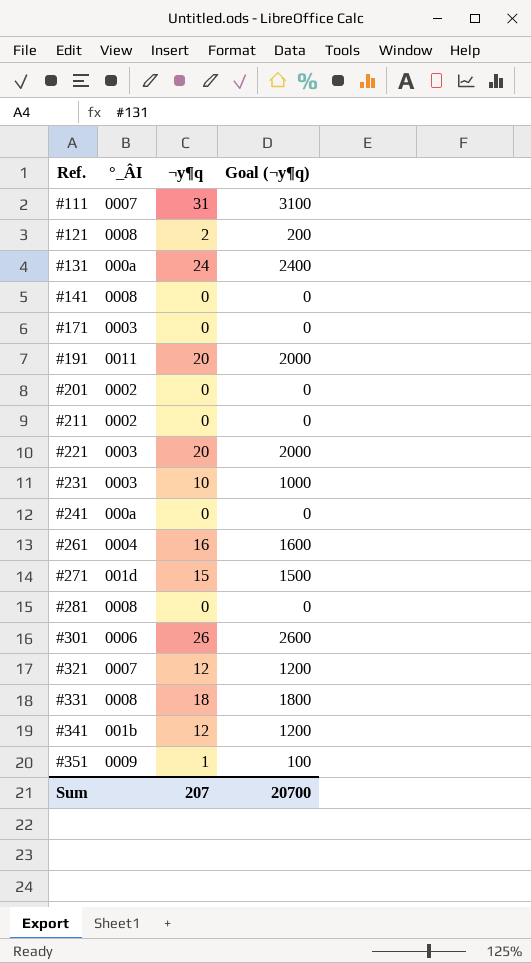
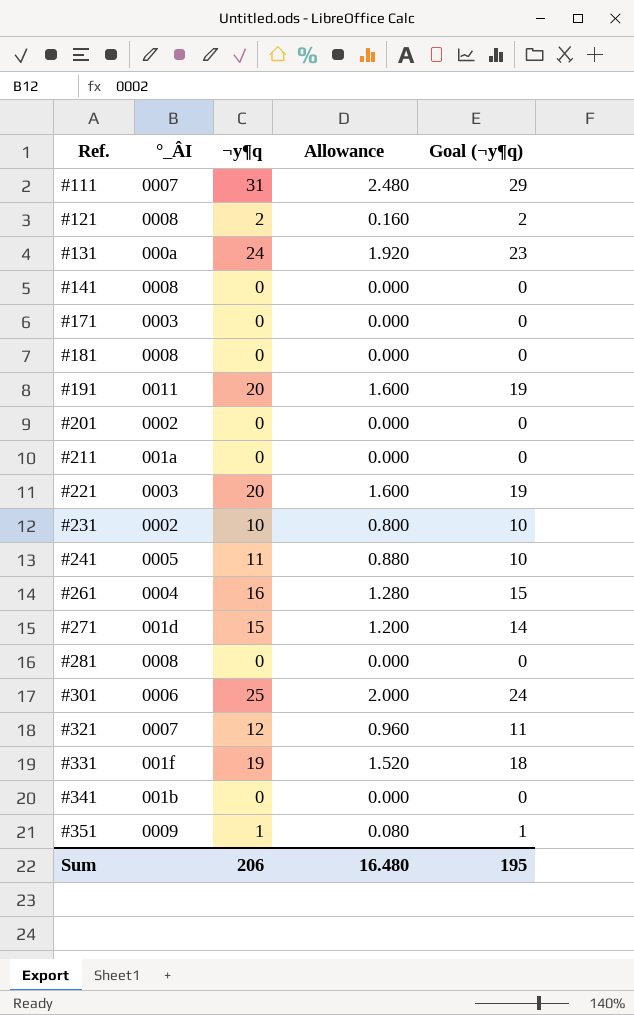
column Allowance | formula: none -> [¬y¶q] * 0.08
column Goal (¬y¶q) | formula: [¬y¶q] * 100 -> [¬y¶q] * 0.95
row #181: none -> 0008 | 0 | 0.000 | 0
#211 | °_ÂI: 0002 -> 001a
#231 | °_ÂI: 0003 -> 0002
#241 | °_ÂI: 000a -> 0005
#241 | ¬y¶q: 0 -> 11
#301 | ¬y¶q: 26 -> 25
#331 | °_ÂI: 0008 -> 001f
#331 | ¬y¶q: 18 -> 19
#341 | ¬y¶q: 12 -> 0
Sum | ¬y¶q: 207 -> 206
Sum | Goal (¬y¶q): 20700 -> 195

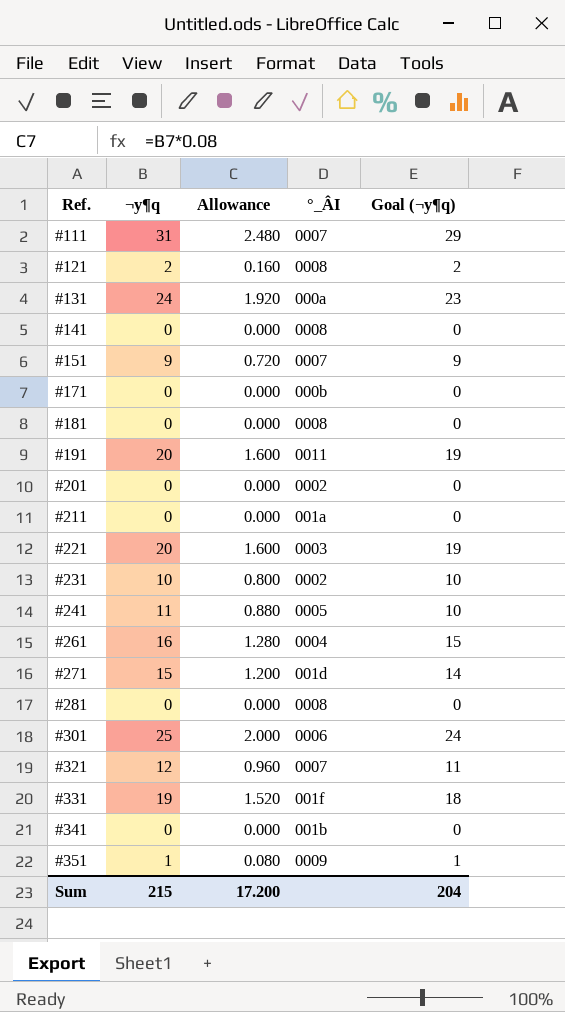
column °_ÂI | position: 2 -> 4
row #151: none -> 9 | 0.720 | 0007 | 9
#171 | °_ÂI: 0003 -> 000b
Sum | ¬y¶q: 206 -> 215
Sum | Allowance: 16.480 -> 17.200
Sum | Goal (¬y¶q): 195 -> 204

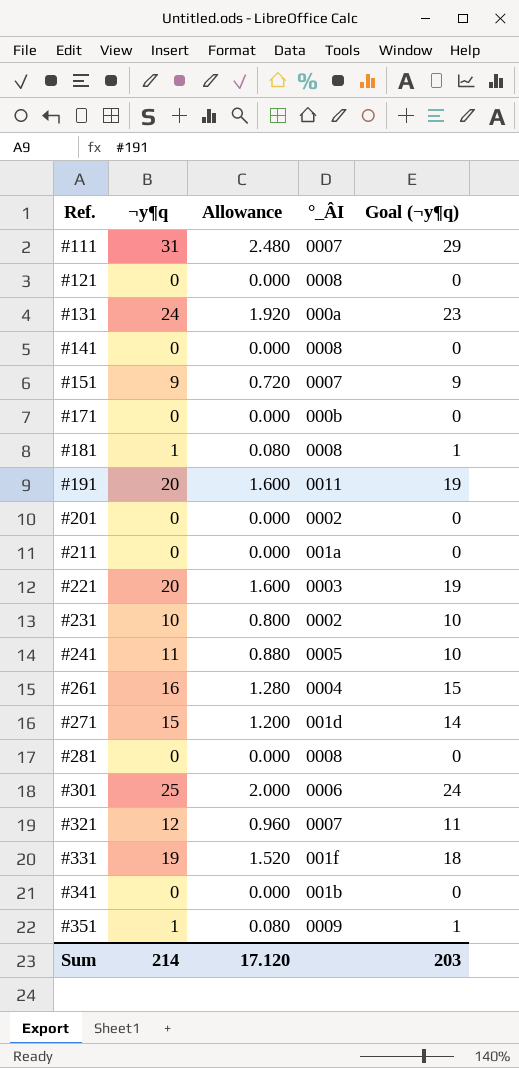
#121 | ¬y¶q: 2 -> 0
#121 | Allowance: 0.160 -> 0.000
#121 | Goal (¬y¶q): 2 -> 0
#181 | ¬y¶q: 0 -> 1
#181 | Allowance: 0.000 -> 0.080
#181 | Goal (¬y¶q): 0 -> 1
Sum | ¬y¶q: 215 -> 214
Sum | Allowance: 17.200 -> 17.120
Sum | Goal (¬y¶q): 204 -> 203

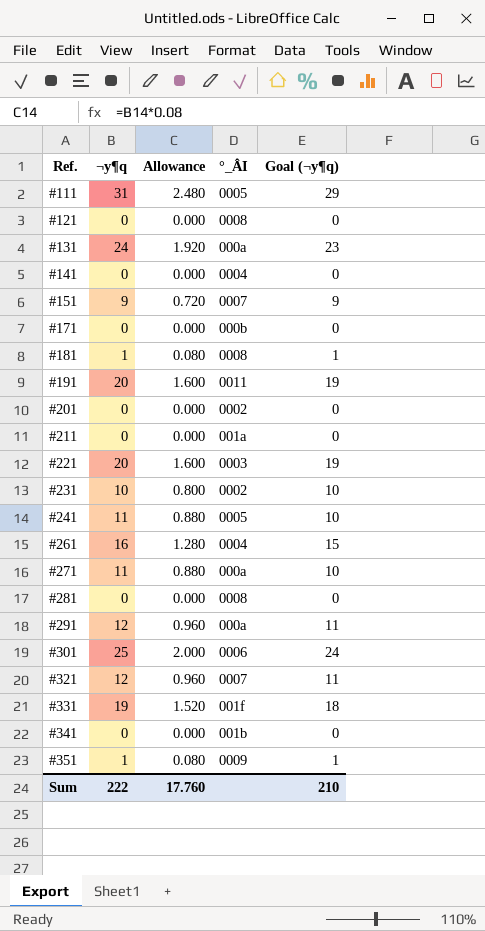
#111 | °_ÂI: 0007 -> 0005
#141 | °_ÂI: 0008 -> 0004
#271 | ¬y¶q: 15 -> 11
#271 | Allowance: 1.200 -> 0.880
#271 | °_ÂI: 001d -> 000a
#271 | Goal (¬y¶q): 14 -> 10
row #291: none -> 12 | 0.960 | 000a | 11
Sum | ¬y¶q: 214 -> 222
Sum | Allowance: 17.120 -> 17.760
Sum | Goal (¬y¶q): 203 -> 210

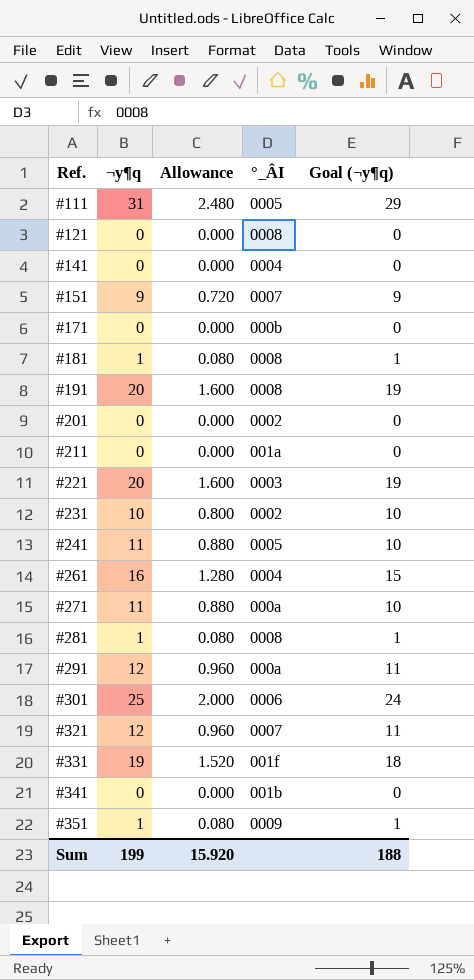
row #131: 24 | 1.920 | 000a | 23 -> none
#191 | °_ÂI: 0011 -> 0008
#281 | ¬y¶q: 0 -> 1
#281 | Allowance: 0.000 -> 0.080
#281 | Goal (¬y¶q): 0 -> 1
Sum | ¬y¶q: 222 -> 199
Sum | Allowance: 17.760 -> 15.920
Sum | Goal (¬y¶q): 210 -> 188

